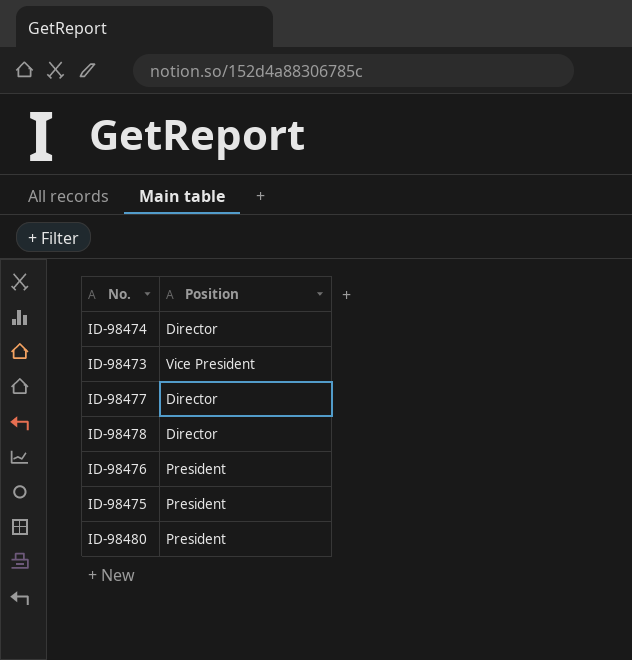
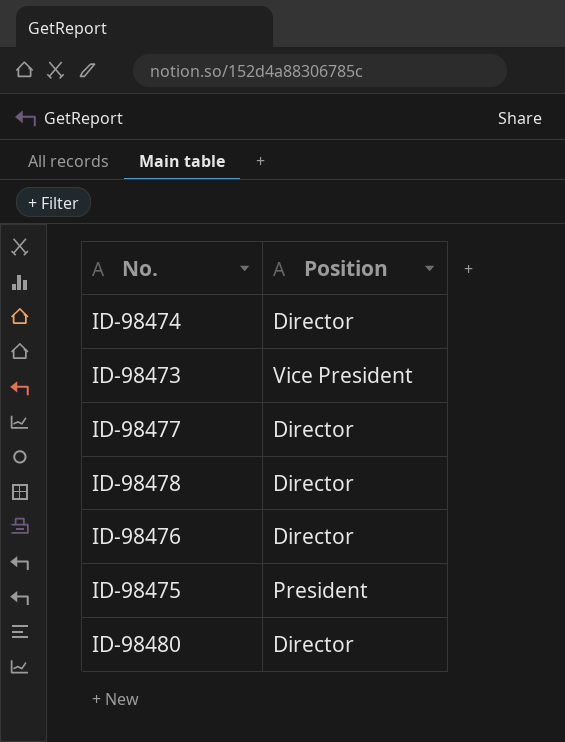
ID-98476 | Position: President -> Director
ID-98480 | Position: President -> Director

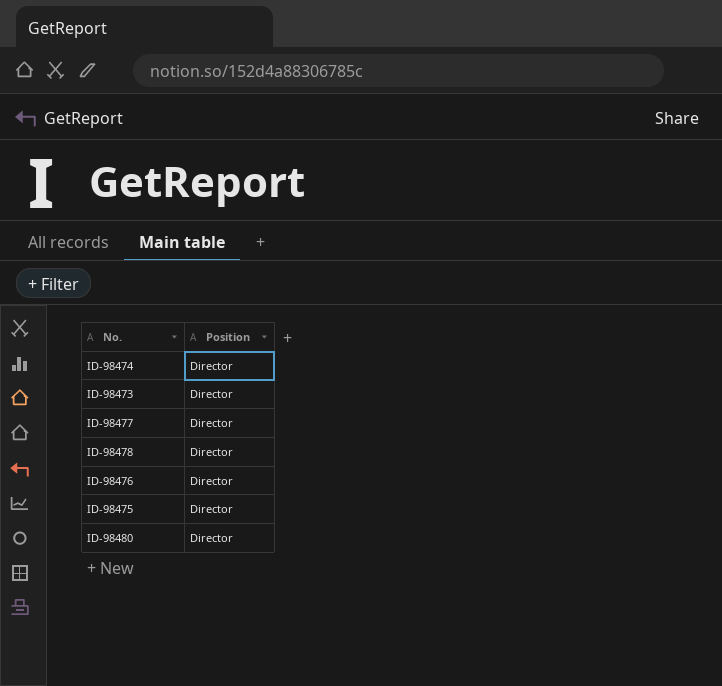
ID-98473 | Position: Vice President -> Director
ID-98475 | Position: President -> Director

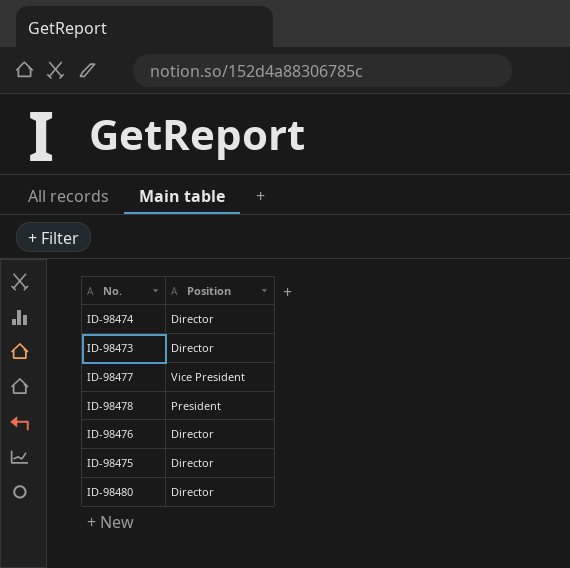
ID-98477 | Position: Director -> Vice President
ID-98478 | Position: Director -> President

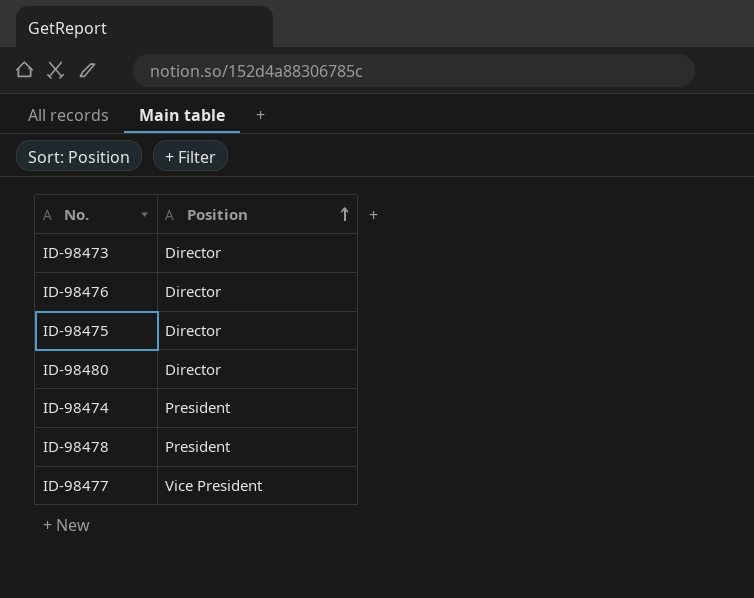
row order: none -> Position ascending
ID-98474 | Position: Director -> President

